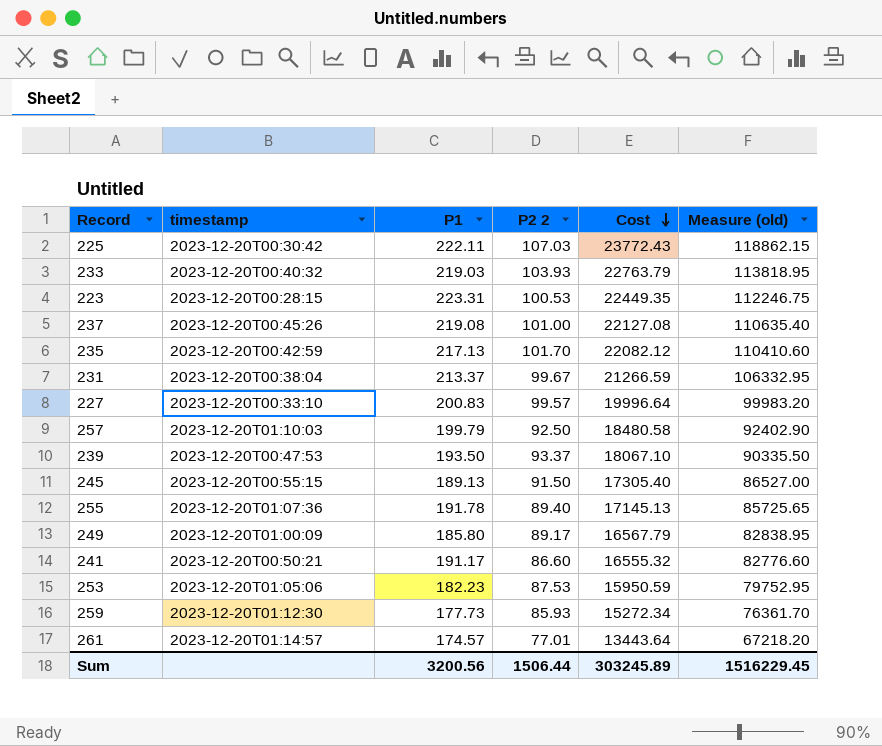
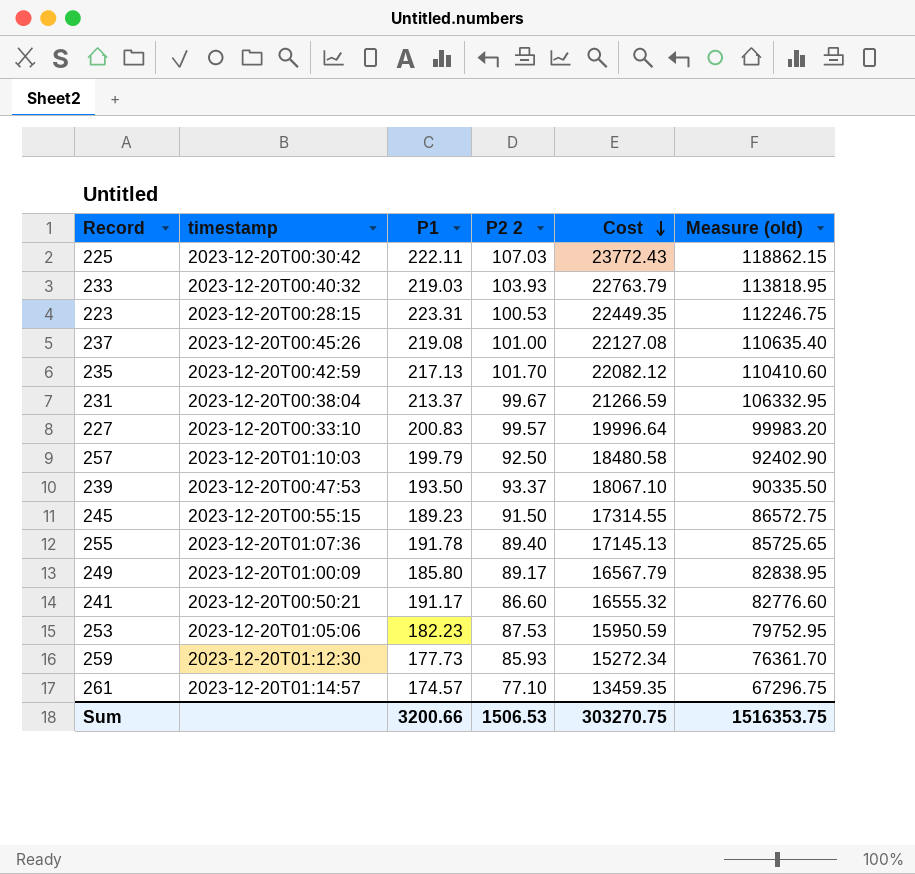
245 | P1: 189.13 -> 189.23
245 | Cost: 17305.40 -> 17314.55
245 | Measure (old): 86527.00 -> 86572.75
261 | P2 2: 77.01 -> 77.10
261 | Cost: 13443.64 -> 13459.35
261 | Measure (old): 67218.20 -> 67296.75
Sum | P1: 3200.56 -> 3200.66
Sum | P2 2: 1506.44 -> 1506.53
Sum | Cost: 303245.89 -> 303270.75
Sum | Measure (old): 1516229.45 -> 1516353.75

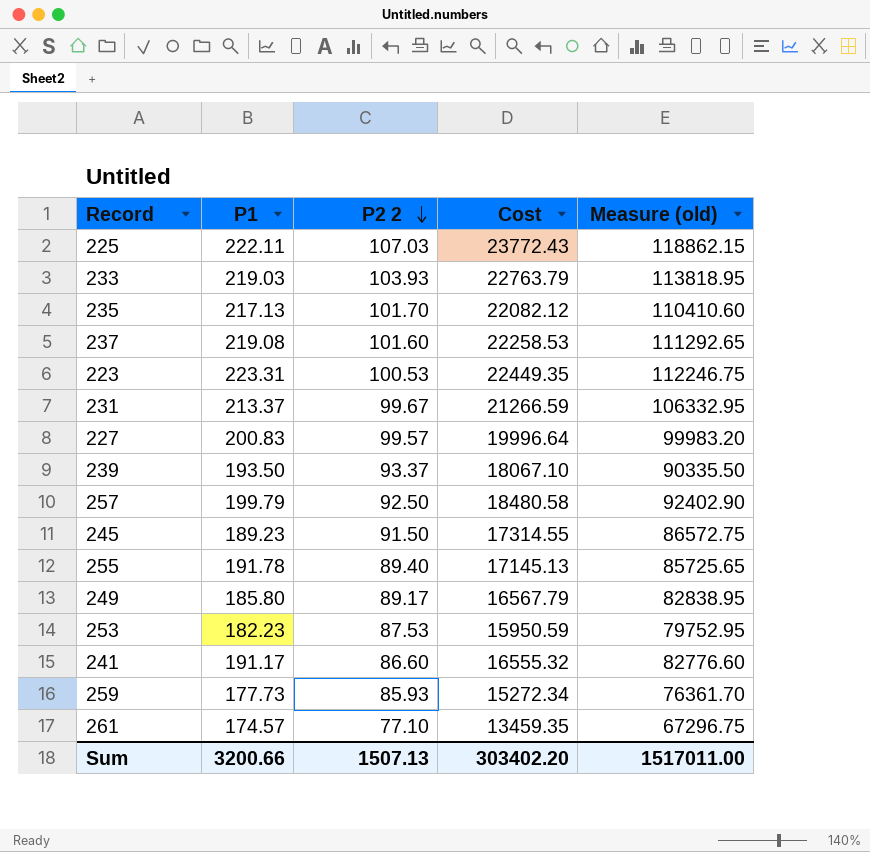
row order: Cost descending -> P2 2 descending
column timestamp | position: 2 -> none
237 | P2 2: 101.00 -> 101.60
237 | Cost: 22127.08 -> 22258.53
237 | Measure (old): 110635.40 -> 111292.65
Sum | P2 2: 1506.53 -> 1507.13
Sum | Cost: 303270.75 -> 303402.20
Sum | Measure (old): 1516353.75 -> 1517011.00

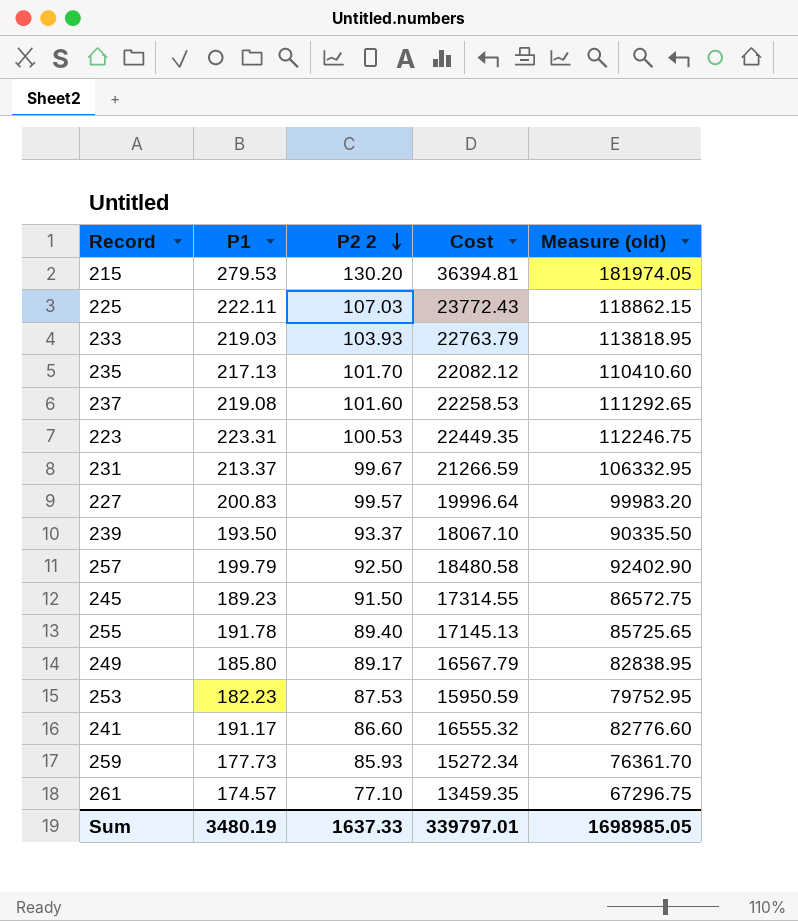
row 215: none -> 279.53 | 130.20 | 36394.81 | 181974.05
Sum | P1: 3200.66 -> 3480.19
Sum | P2 2: 1507.13 -> 1637.33
Sum | Cost: 303402.20 -> 339797.01
Sum | Measure (old): 1517011.00 -> 1698985.05

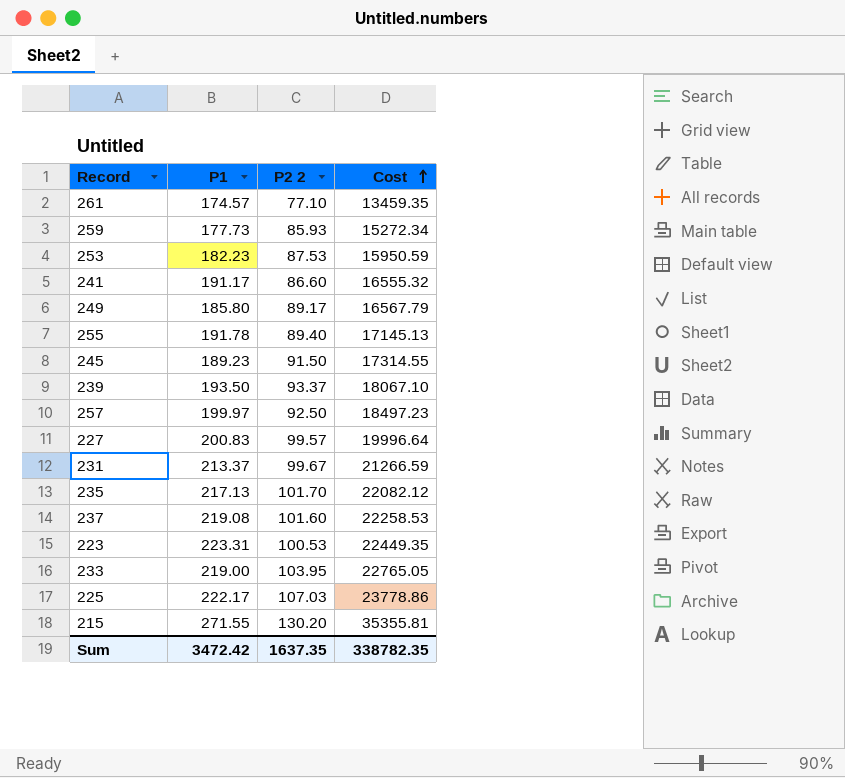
row order: P2 2 descending -> Cost ascending
column Measure (old) | formula: [Cost] * 5 -> none
257 | P1: 199.79 -> 199.97
257 | Cost: 18480.58 -> 18497.23
233 | P1: 219.03 -> 219.00
233 | P2 2: 103.93 -> 103.95
233 | Cost: 22763.79 -> 22765.05
225 | P1: 222.11 -> 222.17
225 | Cost: 23772.43 -> 23778.86
215 | P1: 279.53 -> 271.55
215 | Cost: 36394.81 -> 35355.81
Sum | P1: 3480.19 -> 3472.42
Sum | P2 2: 1637.33 -> 1637.35
Sum | Cost: 339797.01 -> 338782.35

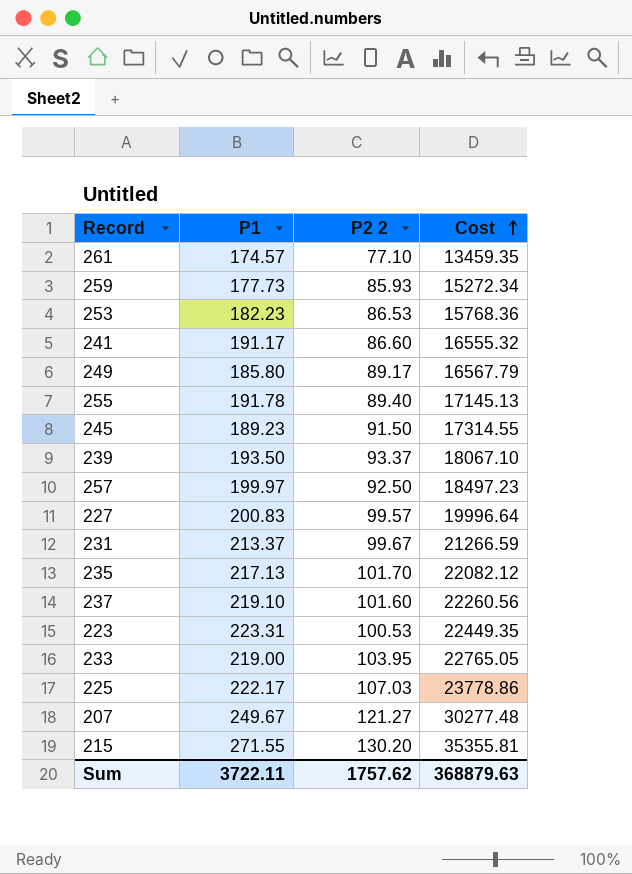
253 | P2 2: 87.53 -> 86.53
253 | Cost: 15950.59 -> 15768.36
237 | P1: 219.08 -> 219.10
237 | Cost: 22258.53 -> 22260.56
row 207: none -> 249.67 | 121.27 | 30277.48
Sum | P1: 3472.42 -> 3722.11
Sum | P2 2: 1637.35 -> 1757.62
Sum | Cost: 338782.35 -> 368879.63

